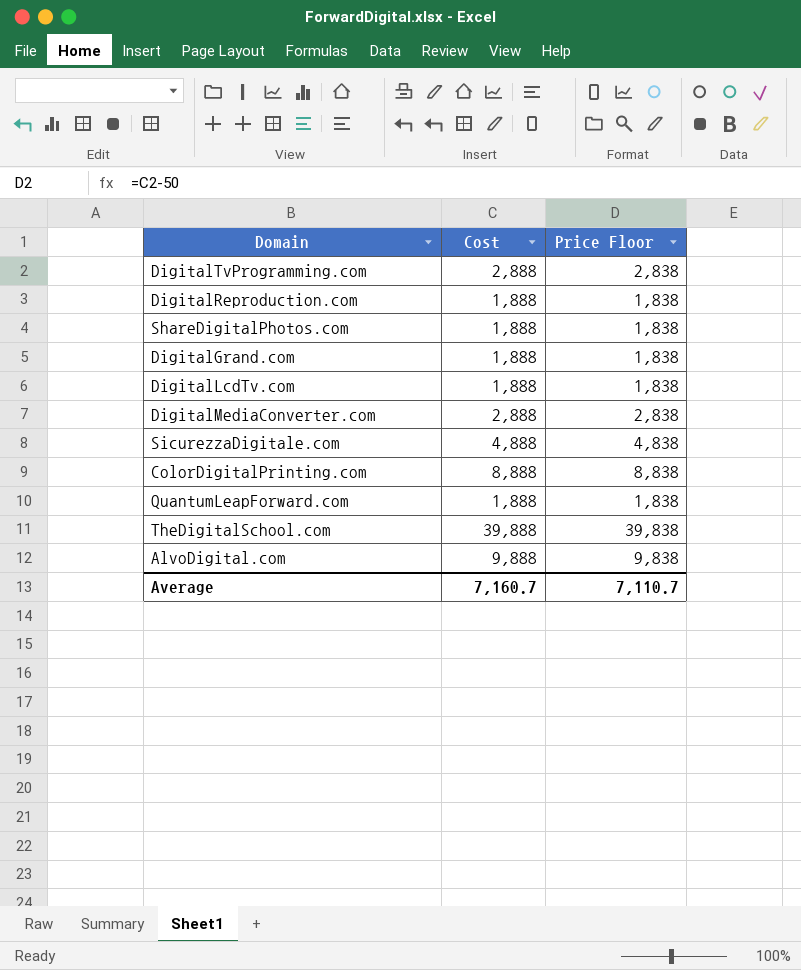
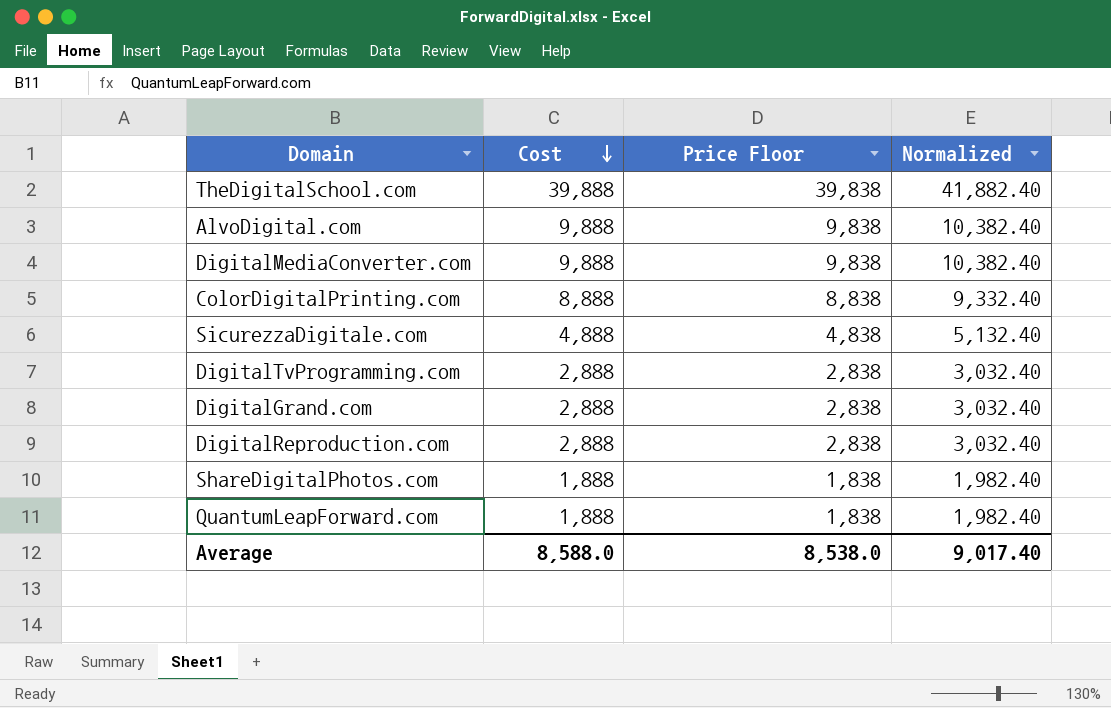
row order: none -> Cost descending
column Normalized | formula: none -> [Cost] * 1.05
row DigitalLcdTv.com: 1,888 | 1,838 -> none
DigitalMediaConverter.com | Cost: 2,888 -> 9,888
DigitalMediaConverter.com | Price Floor: 2,838 -> 9,838
DigitalGrand.com | Cost: 1,888 -> 2,888
DigitalGrand.com | Price Floor: 1,838 -> 2,838
DigitalReproduction.com | Cost: 1,888 -> 2,888
DigitalReproduction.com | Price Floor: 1,838 -> 2,838
Average | Cost: 7,160.7 -> 8,588.0
Average | Price Floor: 7,110.7 -> 8,538.0

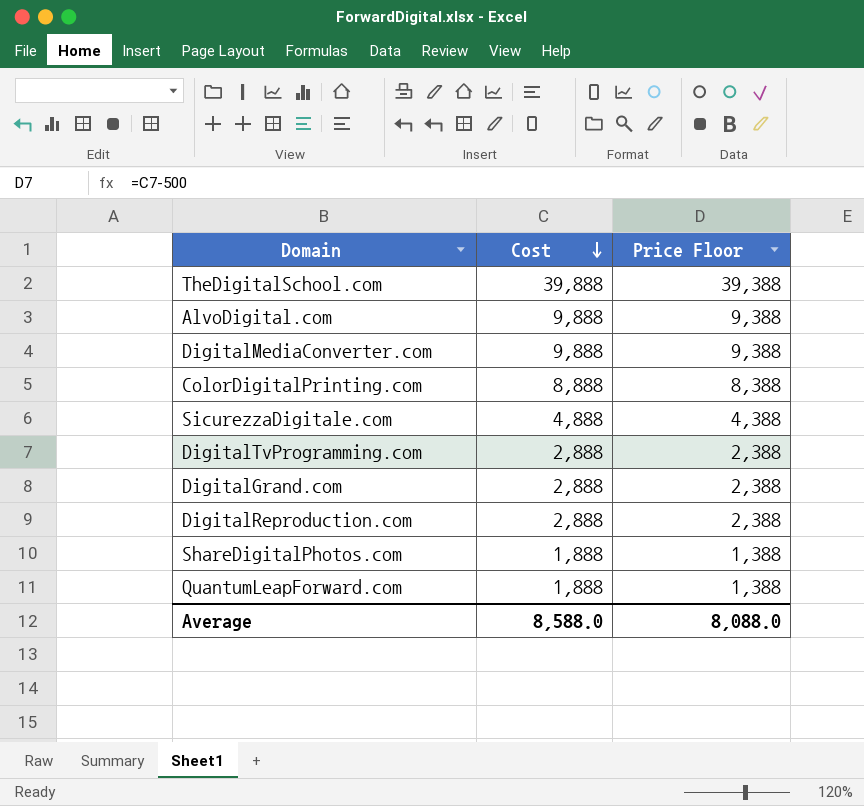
column Normalized | formula: [Cost] * 1.05 -> none
column Price Floor | formula: [Cost] - 50 -> [Cost] - 500
Average | Price Floor: 8,538.0 -> 8,088.0

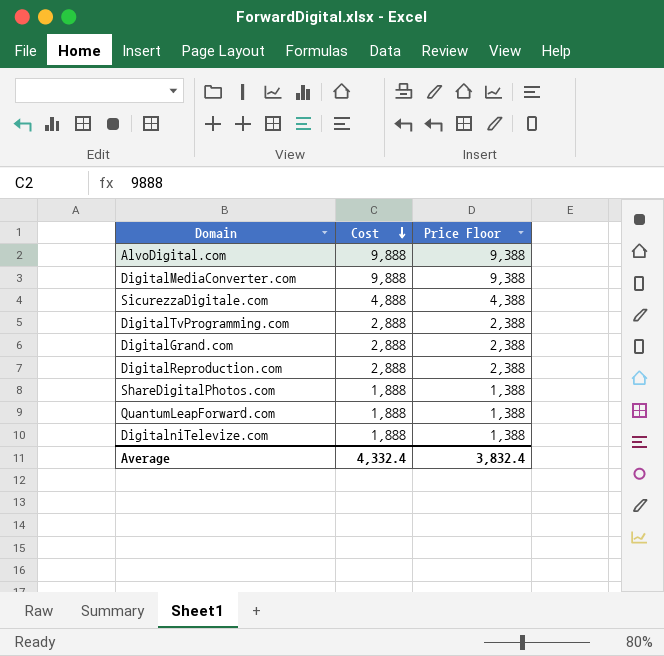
row TheDigitalSchool.com: 39,888 | 39,388 -> none
row ColorDigitalPrinting.com: 8,888 | 8,388 -> none
row DigitalniTelevize.com: none -> 1,888 | 1,388
Average | Cost: 8,588.0 -> 4,332.4
Average | Price Floor: 8,088.0 -> 3,832.4

